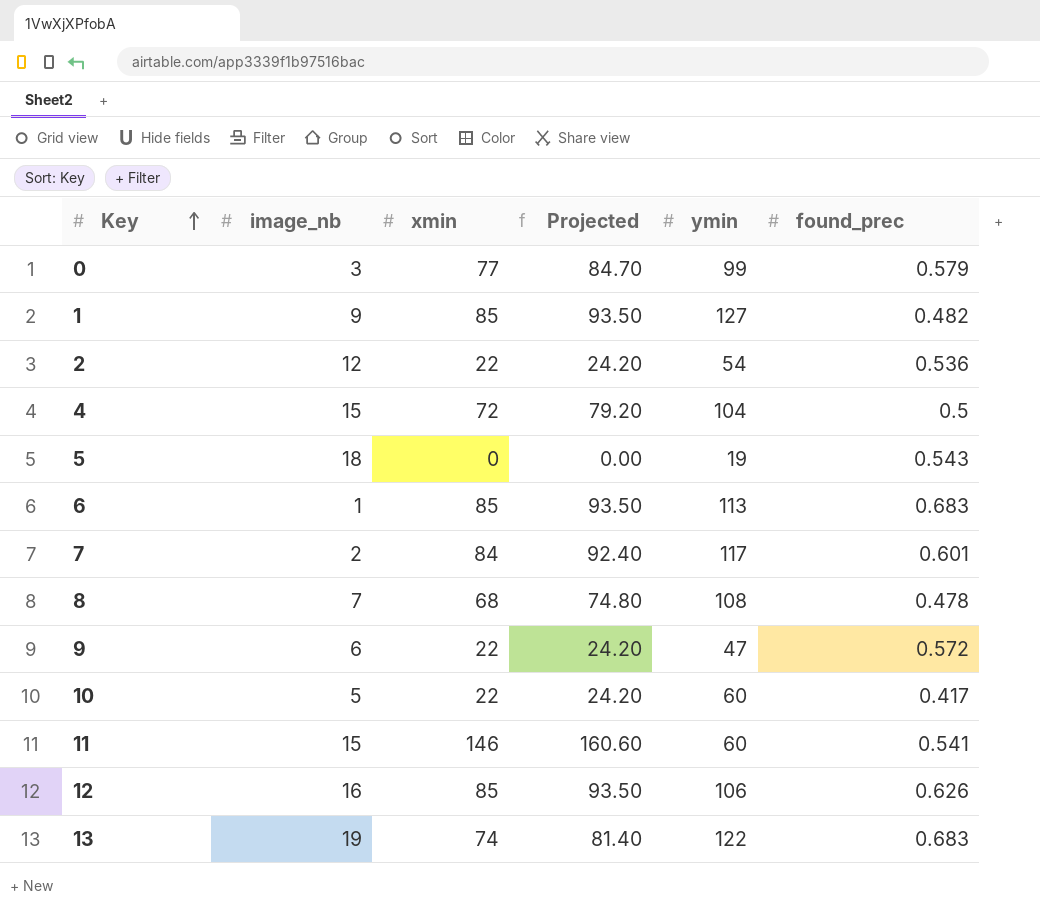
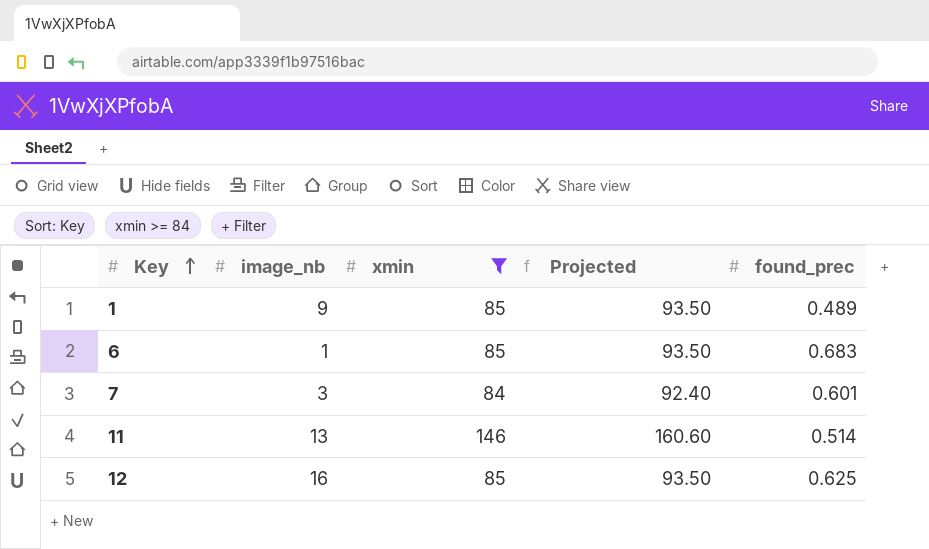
filter: none -> xmin >= 84
column ymin | position: 5 -> none
1 | found_prec: 0.482 -> 0.489
7 | image_nb: 2 -> 3
11 | image_nb: 15 -> 13
11 | found_prec: 0.541 -> 0.514
12 | found_prec: 0.626 -> 0.625

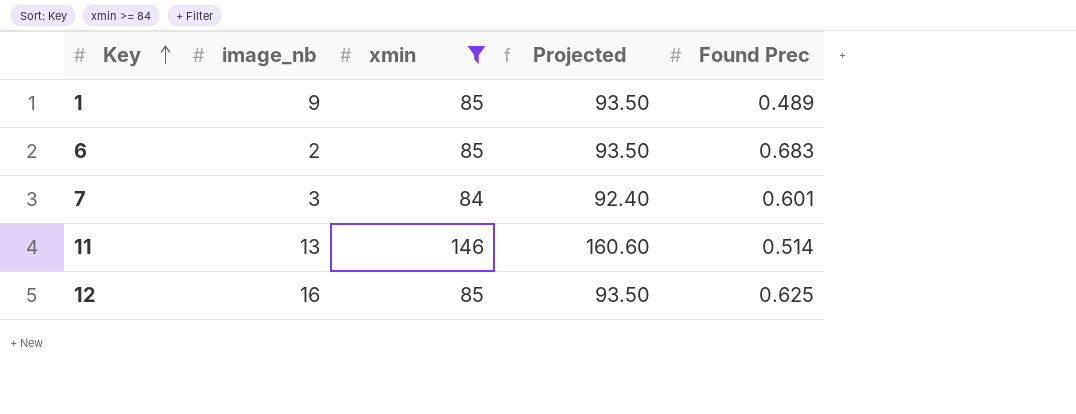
column name: found_prec -> Found Prec
6 | image_nb: 1 -> 2

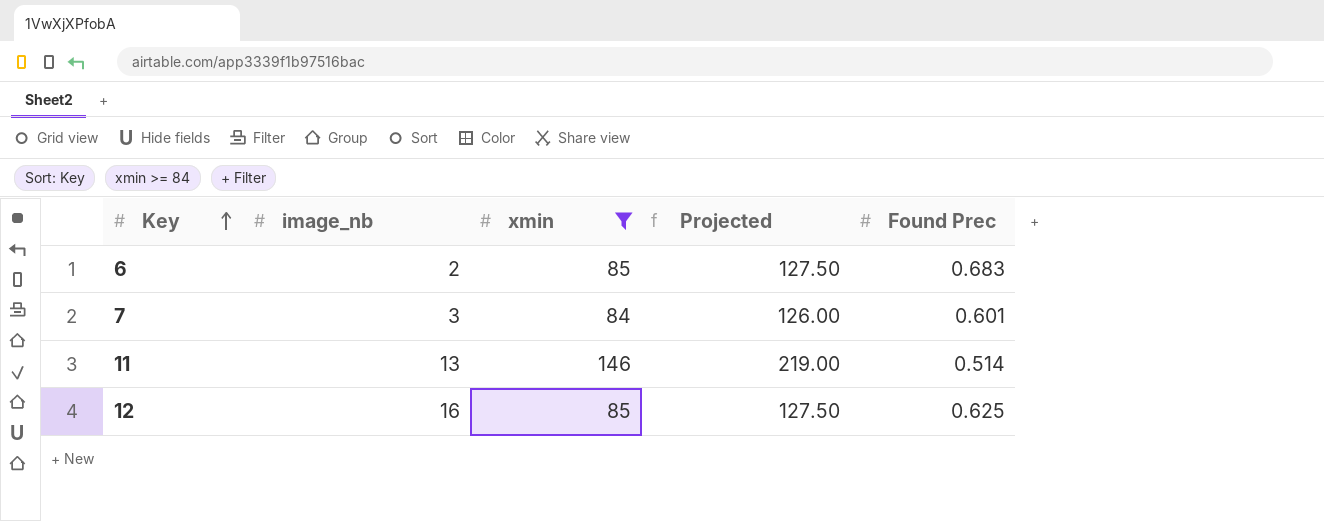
column Projected | formula: [xmin] * 1.1 -> [xmin] * 1.5
row 1: 9 | 85 | 93.50 | 0.489 -> none

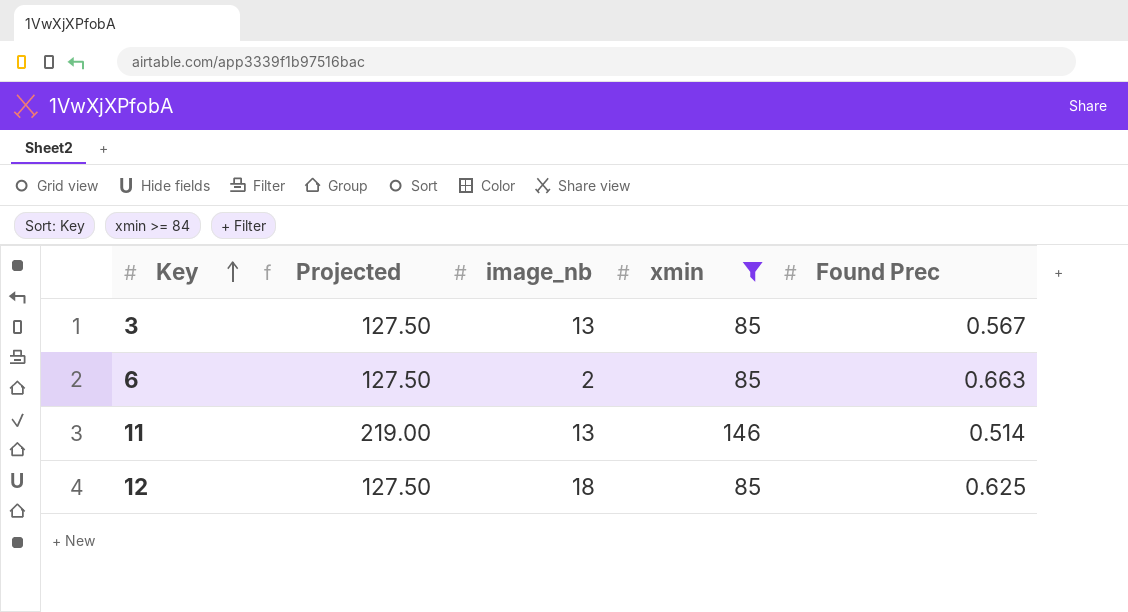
column Projected | position: 4 -> 2
row 7: 3 | 84 | 126.00 | 0.601 -> none
row 3: none -> 127.50 | 13 | 85 | 0.567
6 | Found Prec: 0.683 -> 0.663
12 | image_nb: 16 -> 18

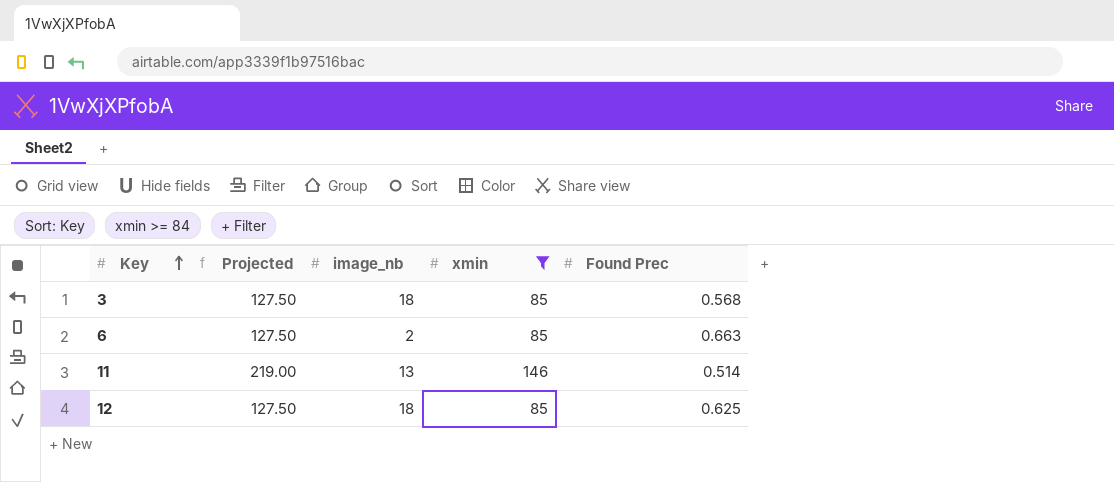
3 | image_nb: 13 -> 18
3 | Found Prec: 0.567 -> 0.568

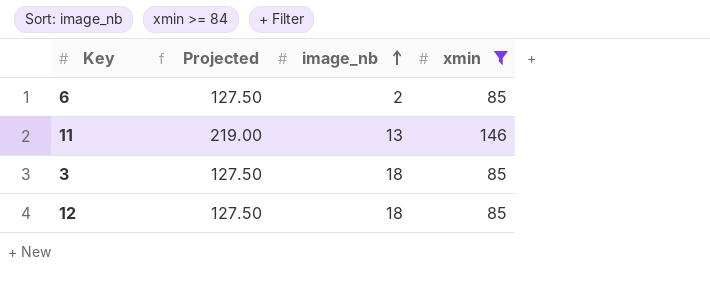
row order: Key ascending -> image_nb ascending
column Found Prec | position: 5 -> none

